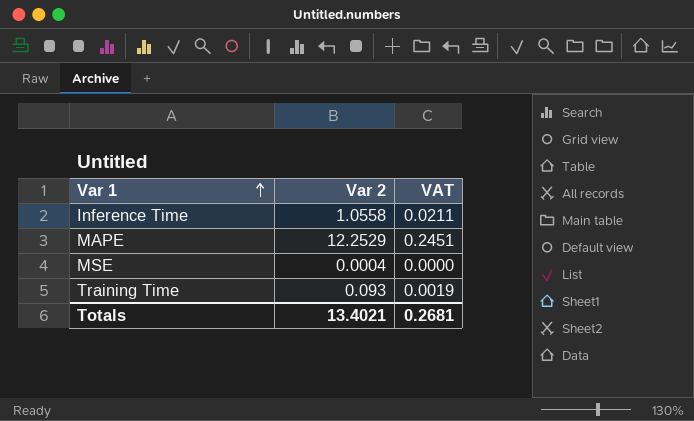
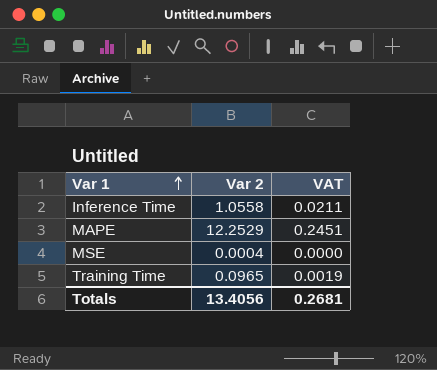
Training Time | Var 2: 0.093 -> 0.0965
Totals | Var 2: 13.4021 -> 13.4056

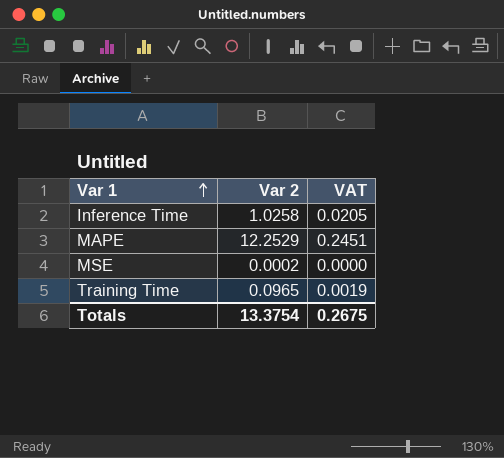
Inference Time | Var 2: 1.0558 -> 1.0258
Inference Time | VAT: 0.0211 -> 0.0205
MSE | Var 2: 0.0004 -> 0.0002
Totals | Var 2: 13.4056 -> 13.3754
Totals | VAT: 0.2681 -> 0.2675

